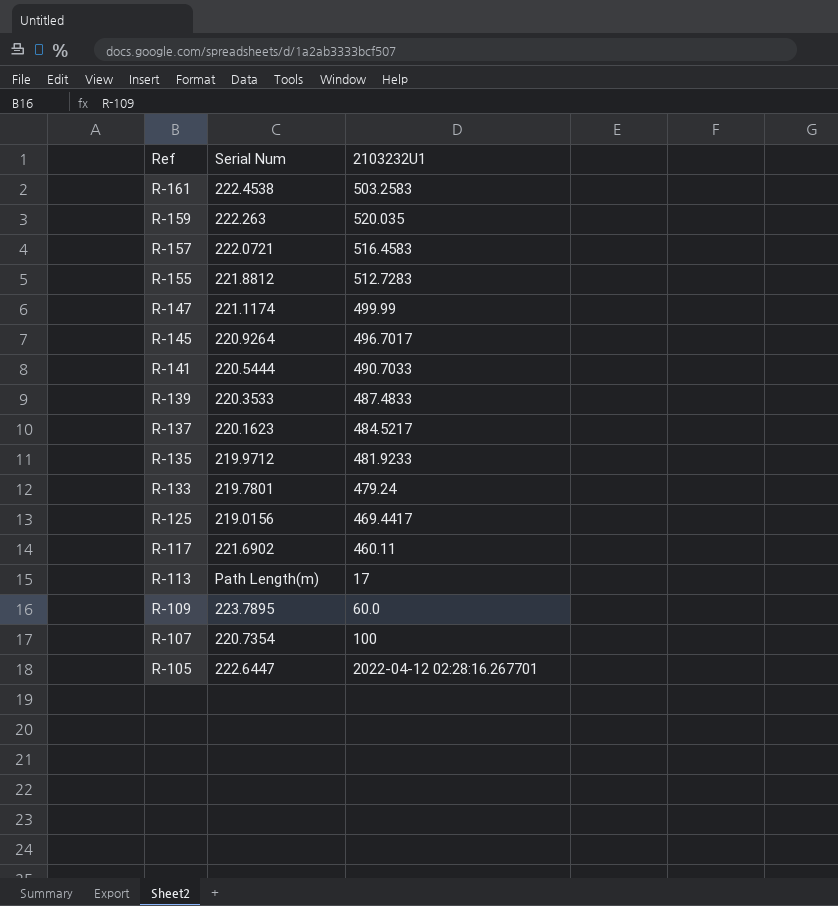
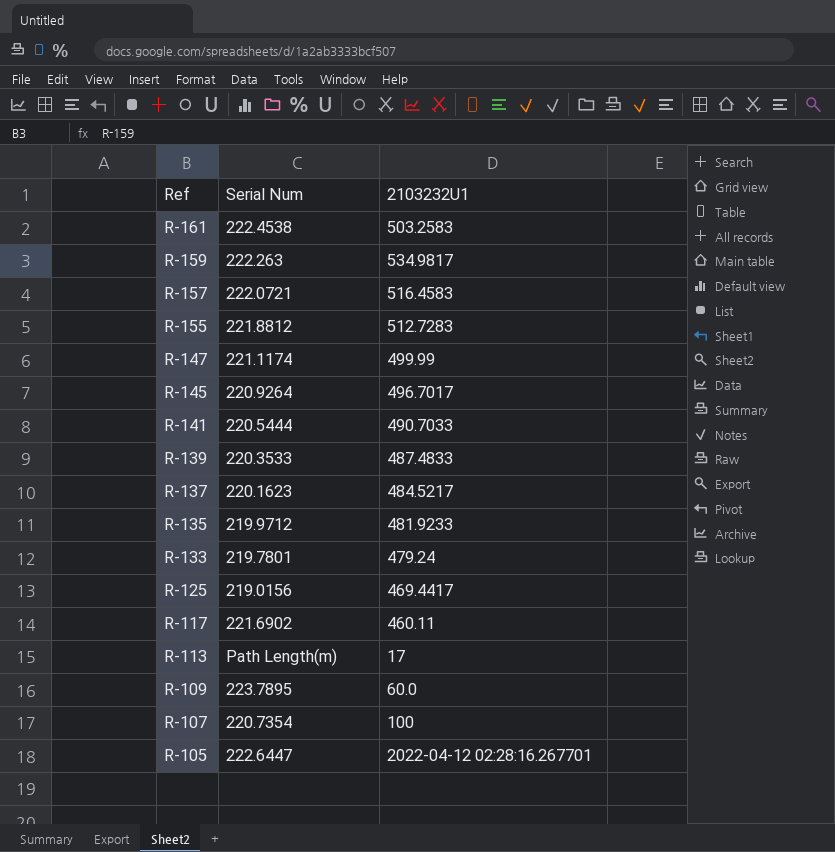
R-159 | 2103232U1: 520.035 -> 534.9817

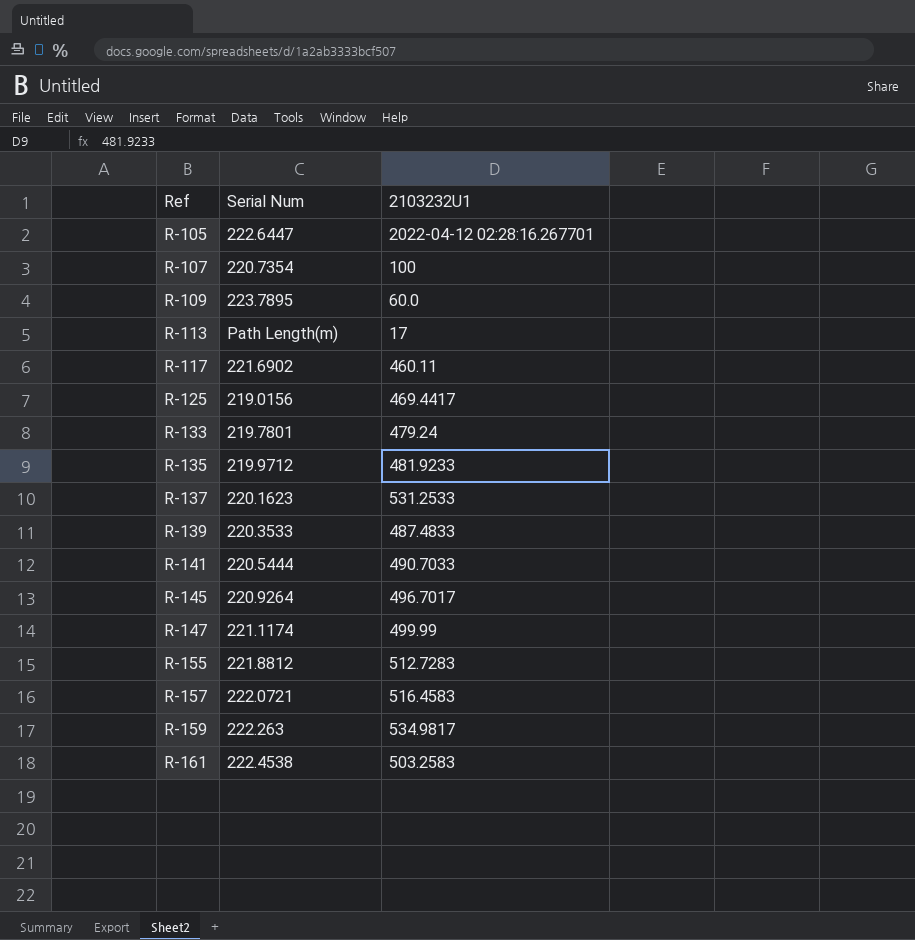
row order: Ref descending -> Ref ascending
R-137 | 2103232U1: 484.5217 -> 531.2533

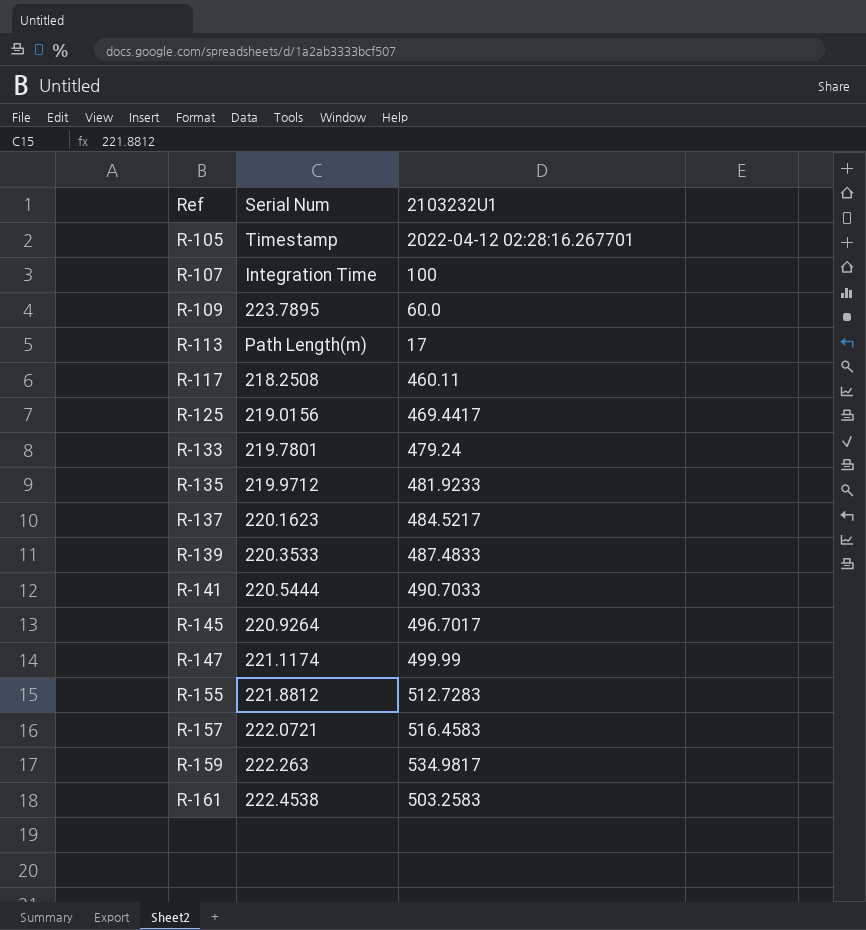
R-105 | Serial Num: 222.6447 -> Timestamp
R-107 | Serial Num: 220.7354 -> Integration Time
R-117 | Serial Num: 221.6902 -> 218.2508
R-137 | 2103232U1: 531.2533 -> 484.5217

